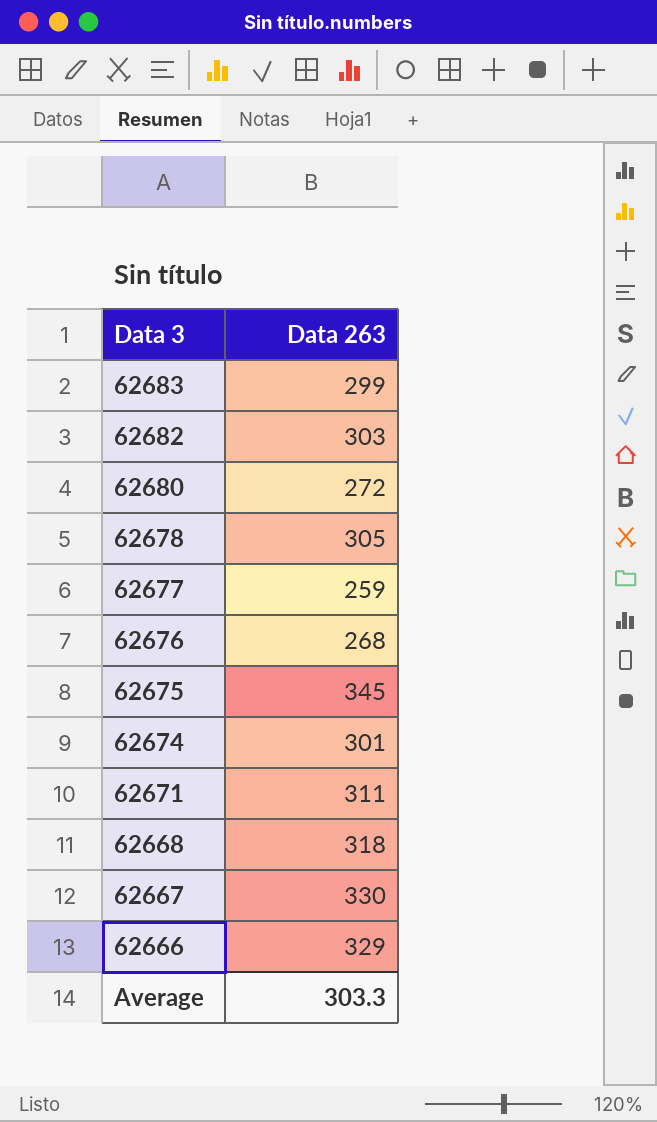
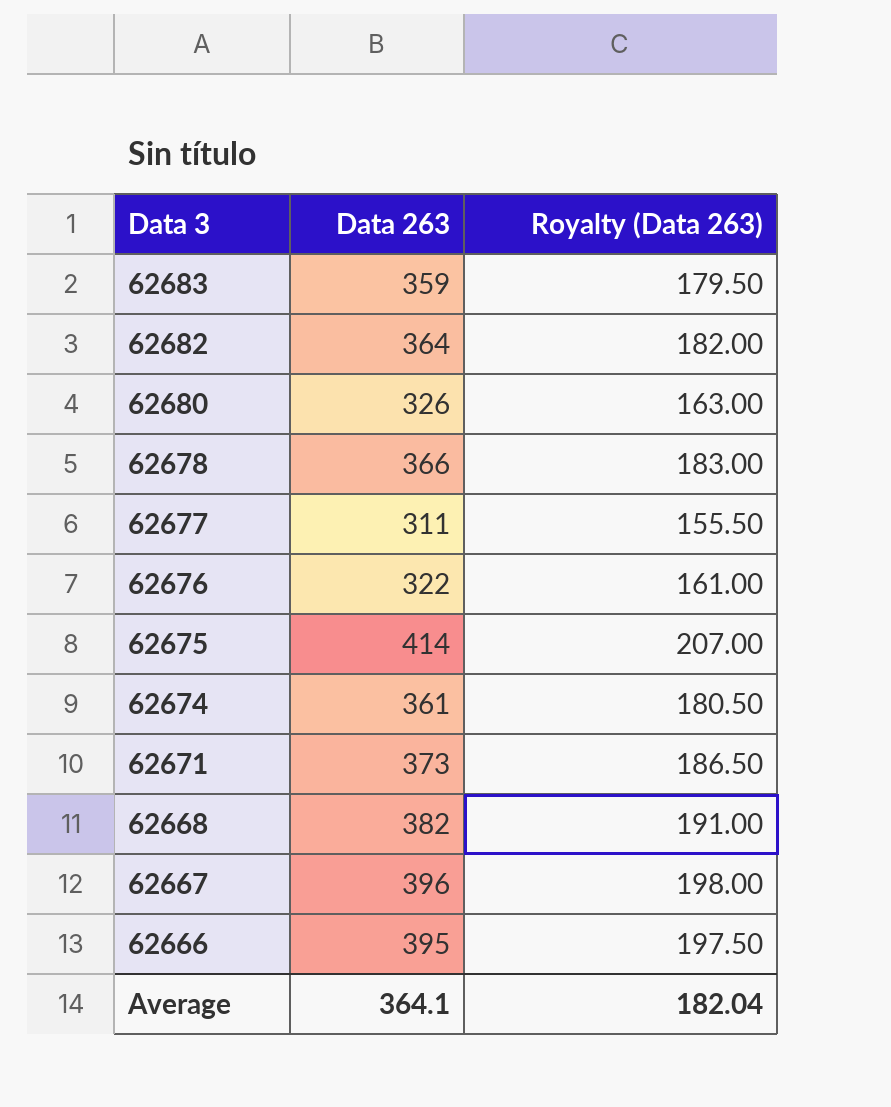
column Royalty (Data 263) | formula: none -> [Data 263] * 0.5
62683 | Data 263: 299 -> 359
62682 | Data 263: 303 -> 364
62680 | Data 263: 272 -> 326
62678 | Data 263: 305 -> 366
62677 | Data 263: 259 -> 311
62676 | Data 263: 268 -> 322
62675 | Data 263: 345 -> 414
62674 | Data 263: 301 -> 361
62671 | Data 263: 311 -> 373
62668 | Data 263: 318 -> 382
62667 | Data 263: 330 -> 396
62666 | Data 263: 329 -> 395
Average | Data 263: 303.3 -> 364.1

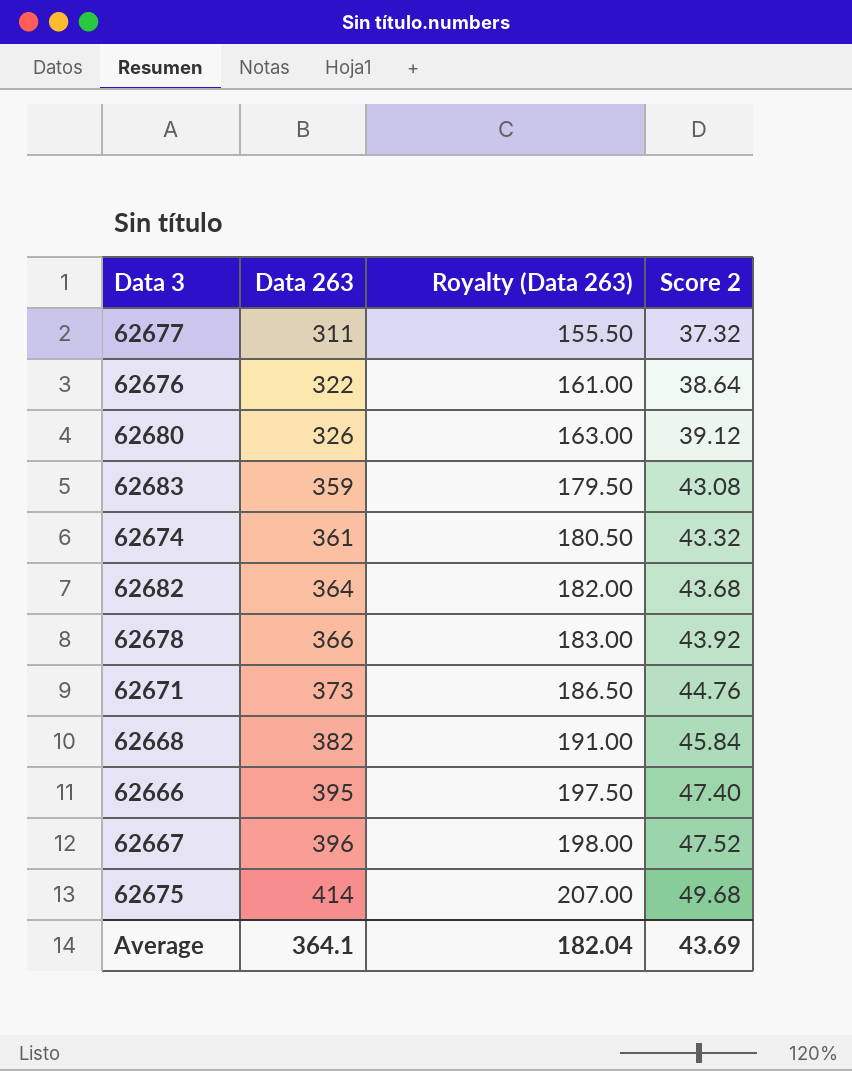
row order: Data 3 descending -> Data 263 ascending
column Score 2 | formula: none -> [Data 263] * 0.12

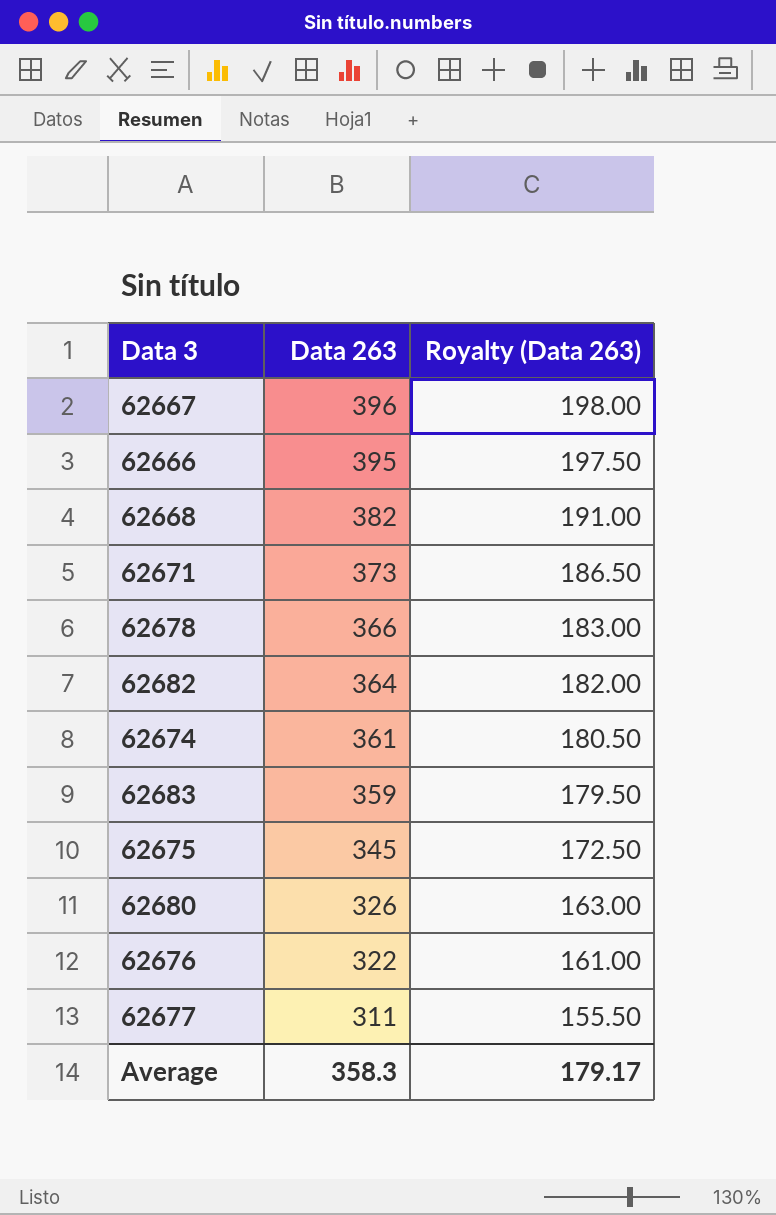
row order: Data 263 ascending -> Data 263 descending
column Score 2 | formula: [Data 263] * 0.12 -> none
62675 | Data 263: 414 -> 345
62675 | Royalty (Data 263): 207.00 -> 172.50
Average | Data 263: 364.1 -> 358.3
Average | Royalty (Data 263): 182.04 -> 179.17

